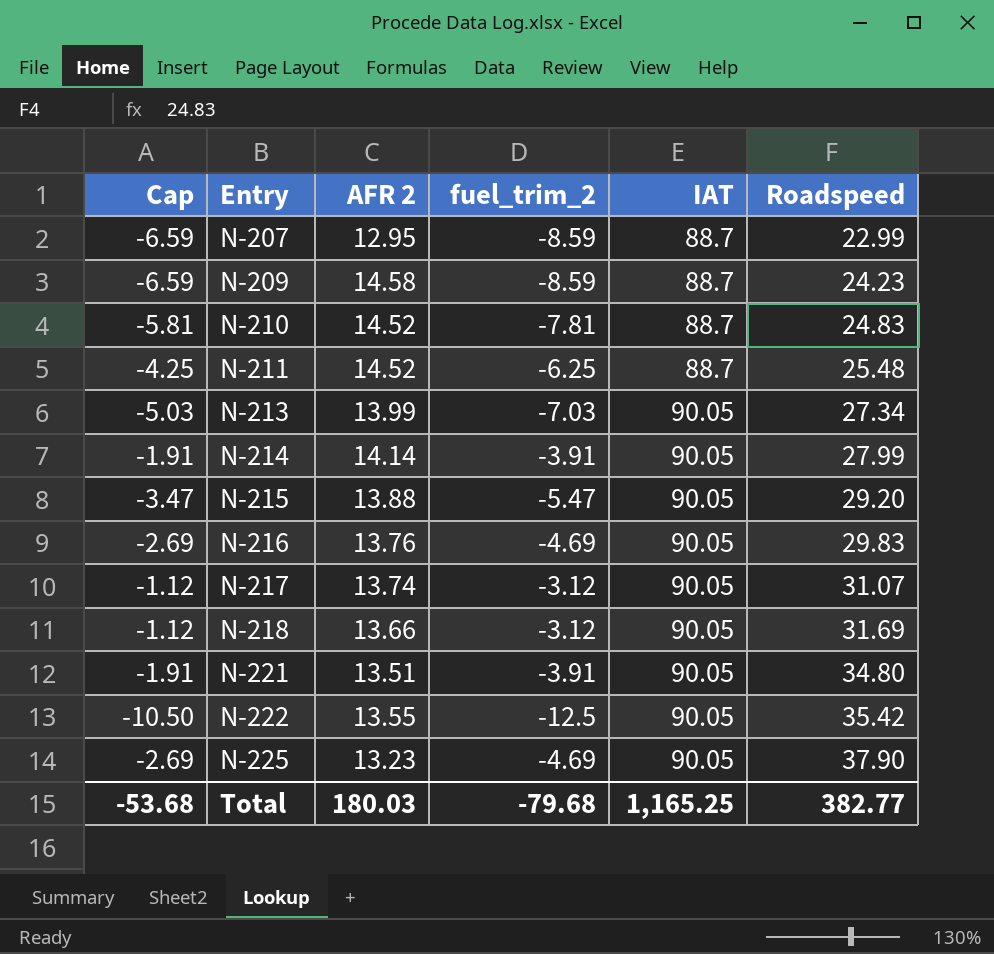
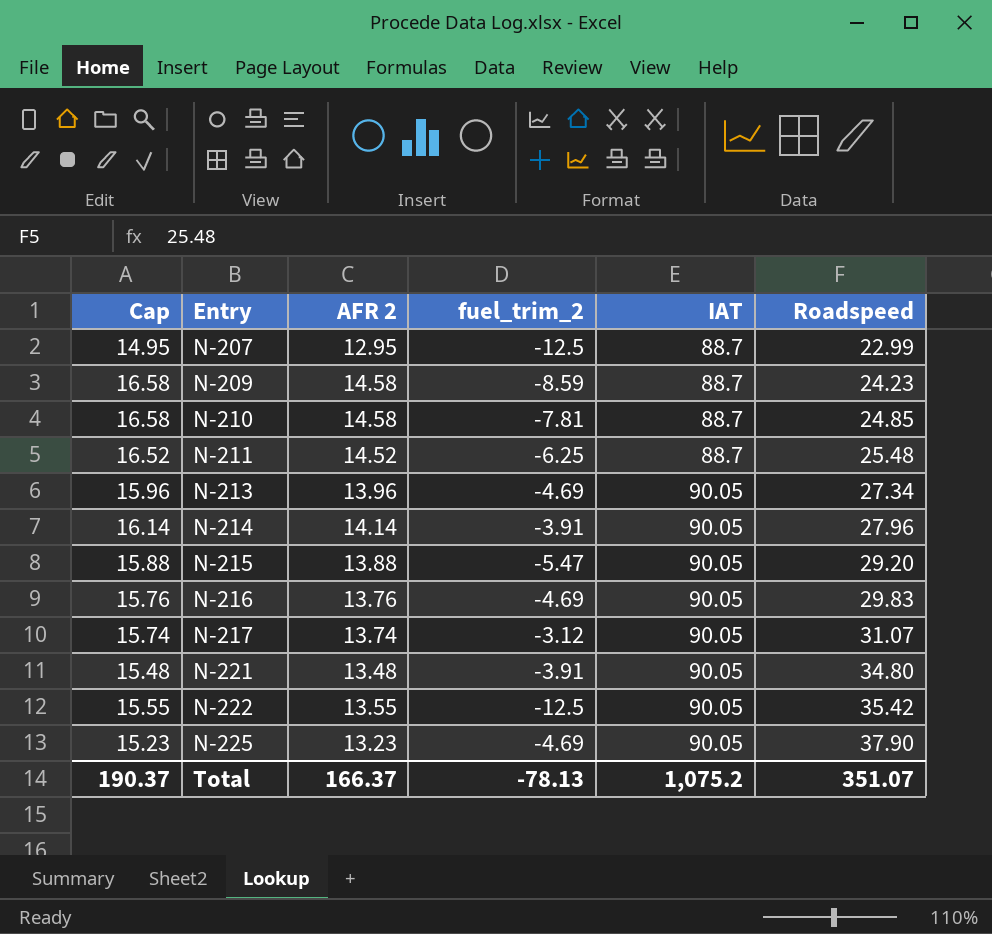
column Cap | formula: [fuel_trim_2] + 2 -> [AFR 2] + 2
row N-218: -1.12 | 13.66 | -3.12 | 90.05 | 31.69 -> none
N-207 | fuel_trim_2: -8.59 -> -12.5
N-210 | AFR 2: 14.52 -> 14.58
N-210 | Roadspeed: 24.83 -> 24.85
N-213 | AFR 2: 13.99 -> 13.96
N-213 | fuel_trim_2: -7.03 -> -4.69
N-214 | Roadspeed: 27.99 -> 27.96
N-221 | AFR 2: 13.51 -> 13.48
Total | Cap: -53.68 -> 190.37
Total | AFR 2: 180.03 -> 166.37
Total | fuel_trim_2: -79.68 -> -78.13
Total | IAT: 1,165.25 -> 1,075.2
Total | Roadspeed: 382.77 -> 351.07

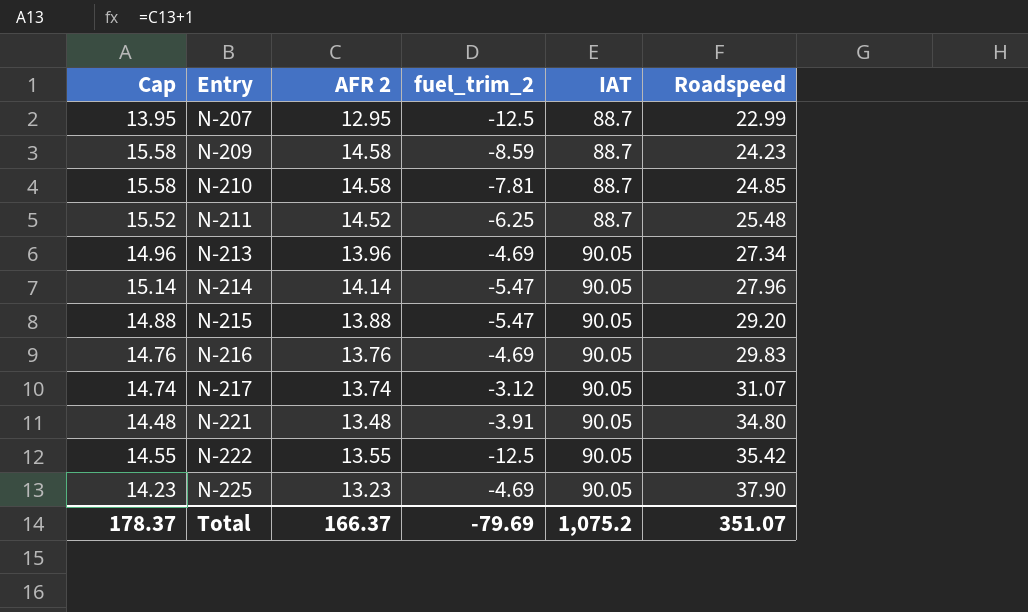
column Cap | formula: [AFR 2] + 2 -> [AFR 2] + 1
N-214 | fuel_trim_2: -3.91 -> -5.47
Total | Cap: 190.37 -> 178.37
Total | fuel_trim_2: -78.13 -> -79.69

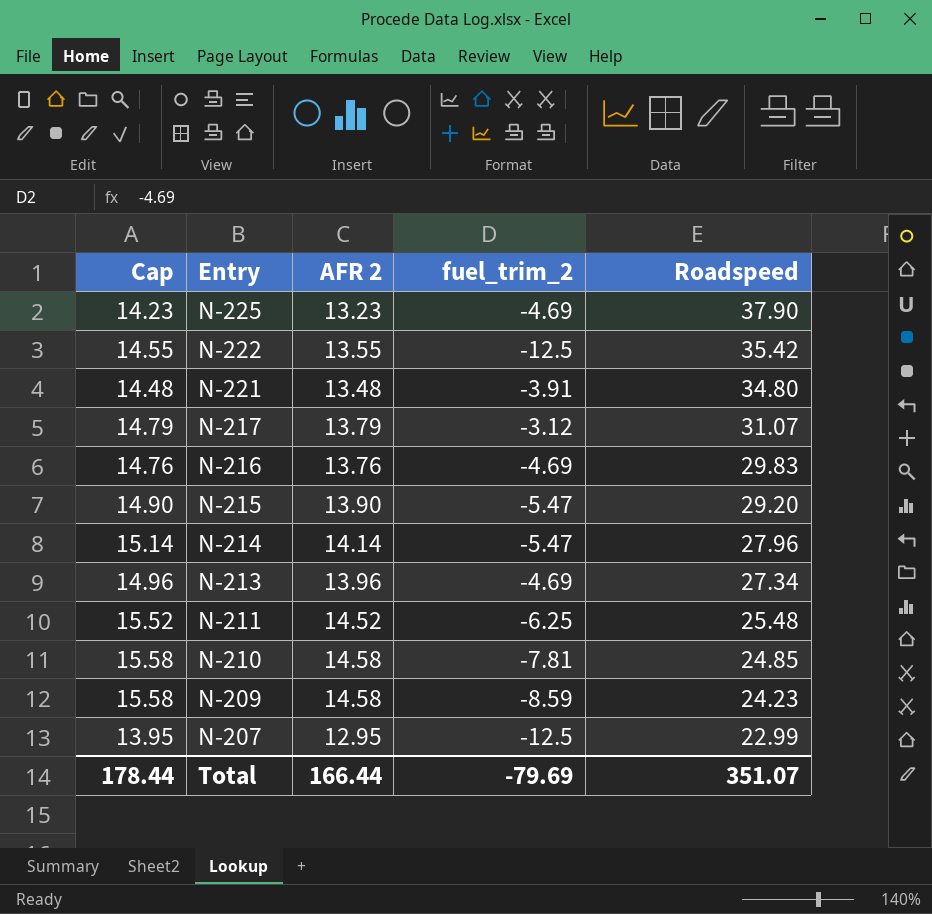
row order: Entry ascending -> Entry descending
column IAT | position: 5 -> none
N-217 | Cap: 14.74 -> 14.79
N-217 | AFR 2: 13.74 -> 13.79
N-215 | Cap: 14.88 -> 14.90
N-215 | AFR 2: 13.88 -> 13.90
Total | Cap: 178.37 -> 178.44
Total | AFR 2: 166.37 -> 166.44

